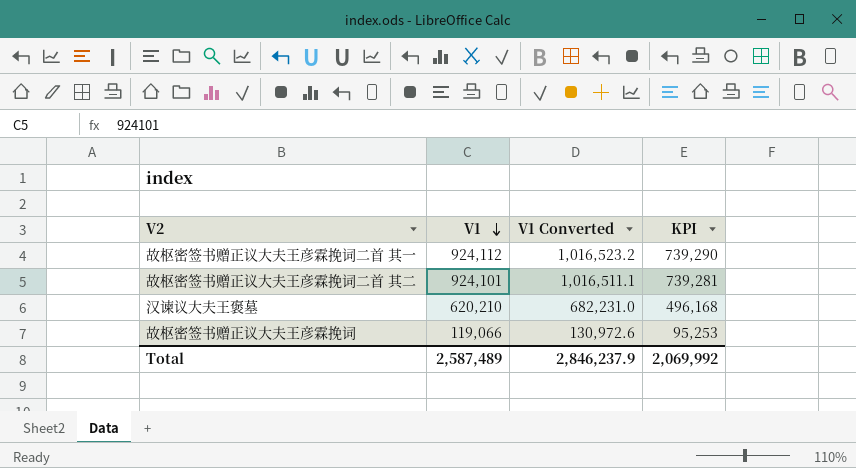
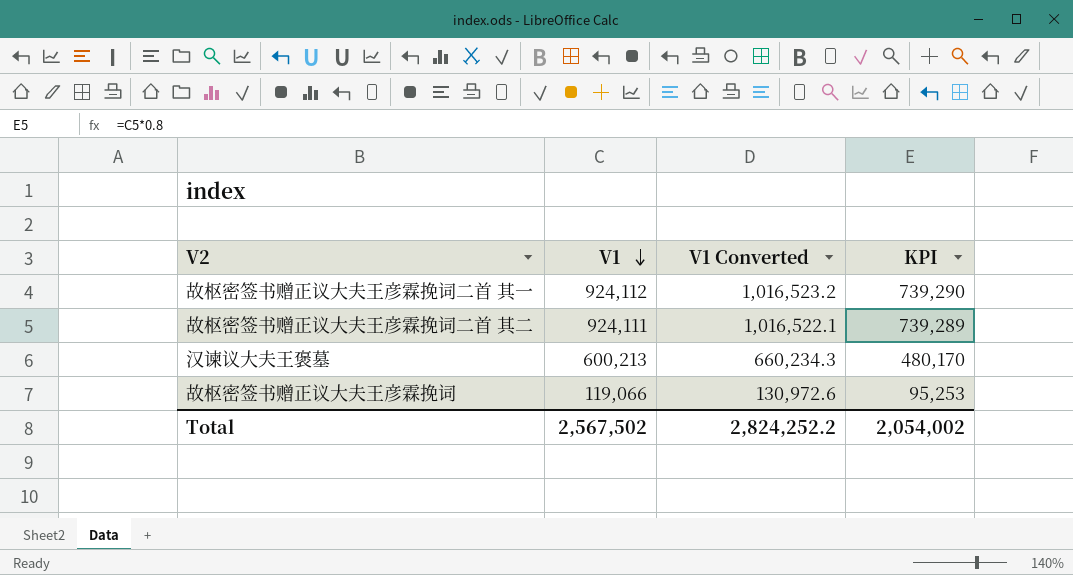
故枢密签书赠正议大夫王彦霖挽词二首 其二 | V1: 924,101 -> 924,111
故枢密签书赠正议大夫王彦霖挽词二首 其二 | V1 Converted: 1,016,511.1 -> 1,016,522.1
故枢密签书赠正议大夫王彦霖挽词二首 其二 | KPI: 739,281 -> 739,289
汉谏议大夫王褒墓 | V1: 620,210 -> 600,213
汉谏议大夫王褒墓 | V1 Converted: 682,231.0 -> 660,234.3
汉谏议大夫王褒墓 | KPI: 496,168 -> 480,170
Total | V1: 2,587,489 -> 2,567,502
Total | V1 Converted: 2,846,237.9 -> 2,824,252.2
Total | KPI: 2,069,992 -> 2,054,002

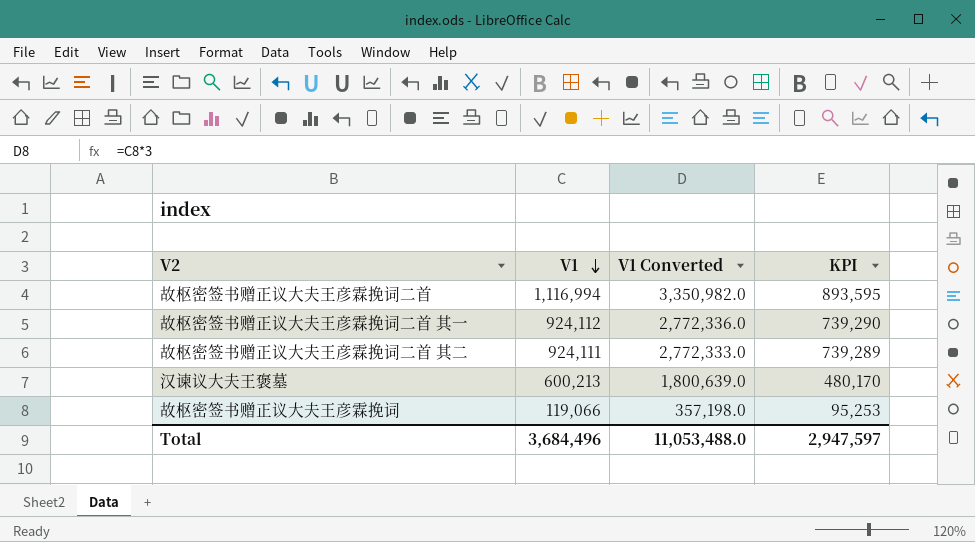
column V1 Converted | formula: [V1] * 1.1 -> [V1] * 3
row 故枢密签书赠正议大夫王彦霖挽词二首: none -> 1,116,994 | 3,350,982.0 | 893,595
Total | V1: 2,567,502 -> 3,684,496
Total | V1 Converted: 2,824,252.2 -> 11,053,488.0
Total | KPI: 2,054,002 -> 2,947,597

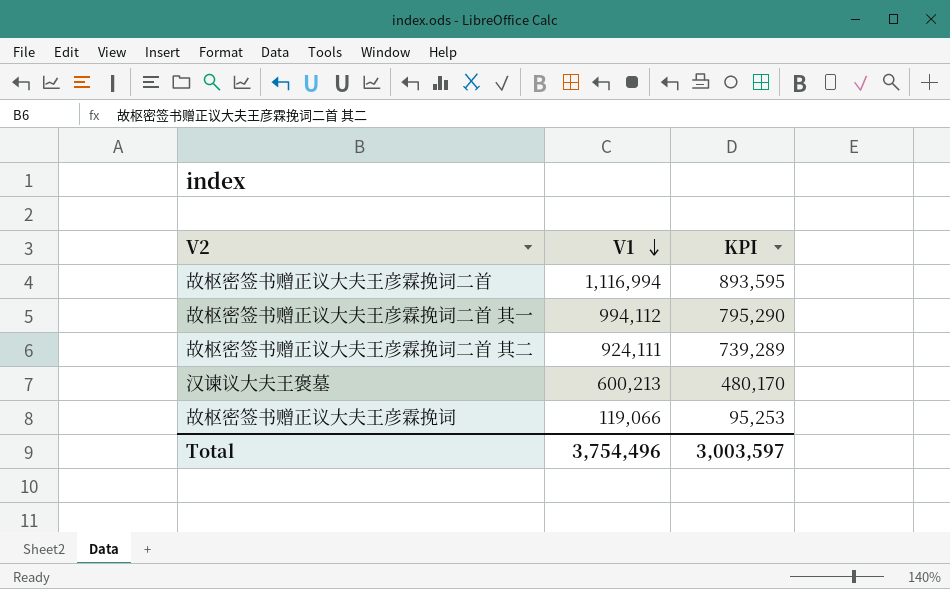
column V1 Converted | formula: [V1] * 3 -> none
故枢密签书赠正议大夫王彦霖挽词二首 其一 | V1: 924,112 -> 994,112
故枢密签书赠正议大夫王彦霖挽词二首 其一 | KPI: 739,290 -> 795,290
Total | V1: 3,684,496 -> 3,754,496
Total | KPI: 2,947,597 -> 3,003,597

